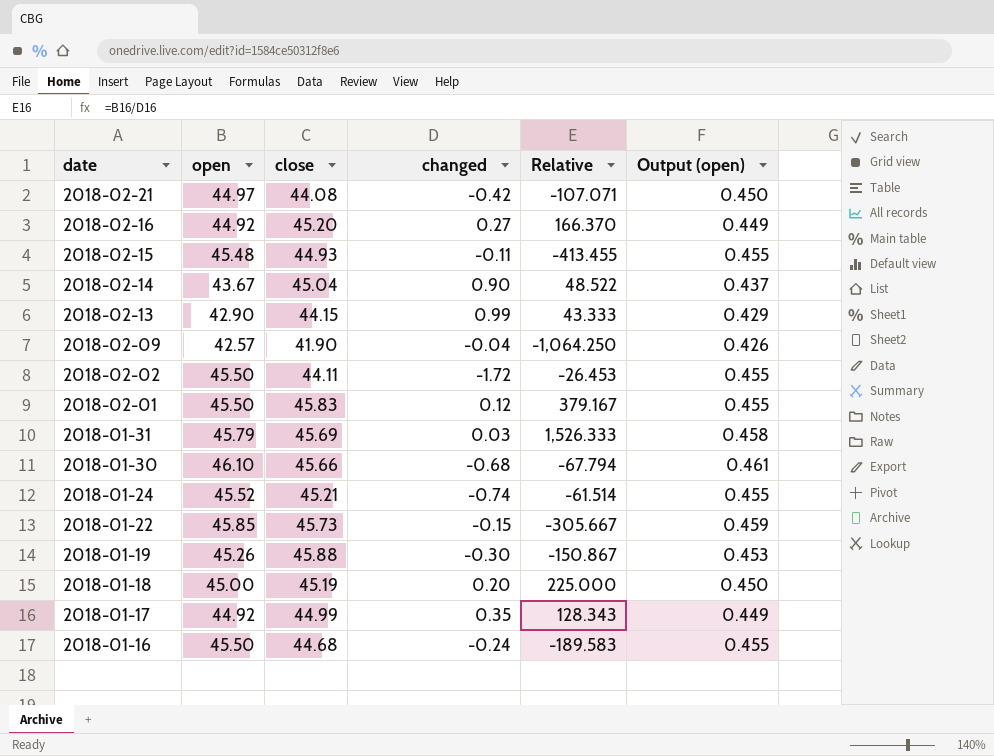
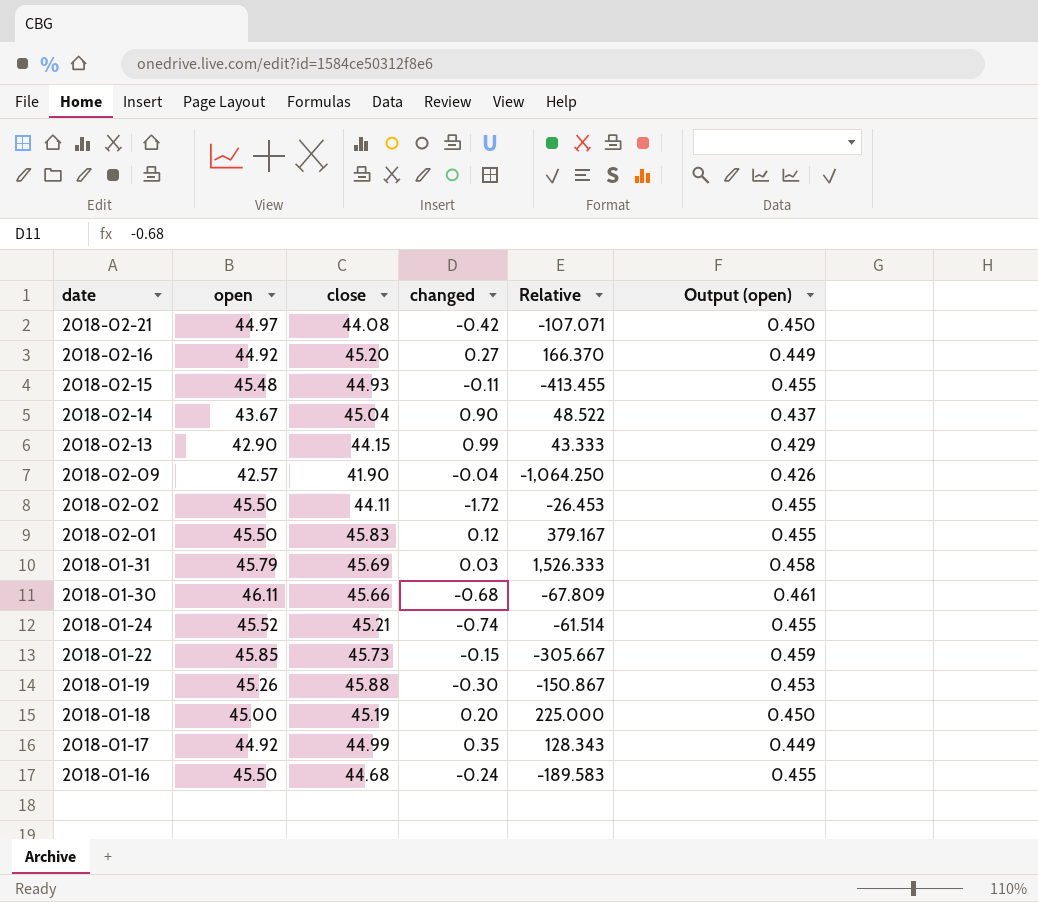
2018-01-30 | open: 46.10 -> 46.11
2018-01-30 | Relative: -67.794 -> -67.809

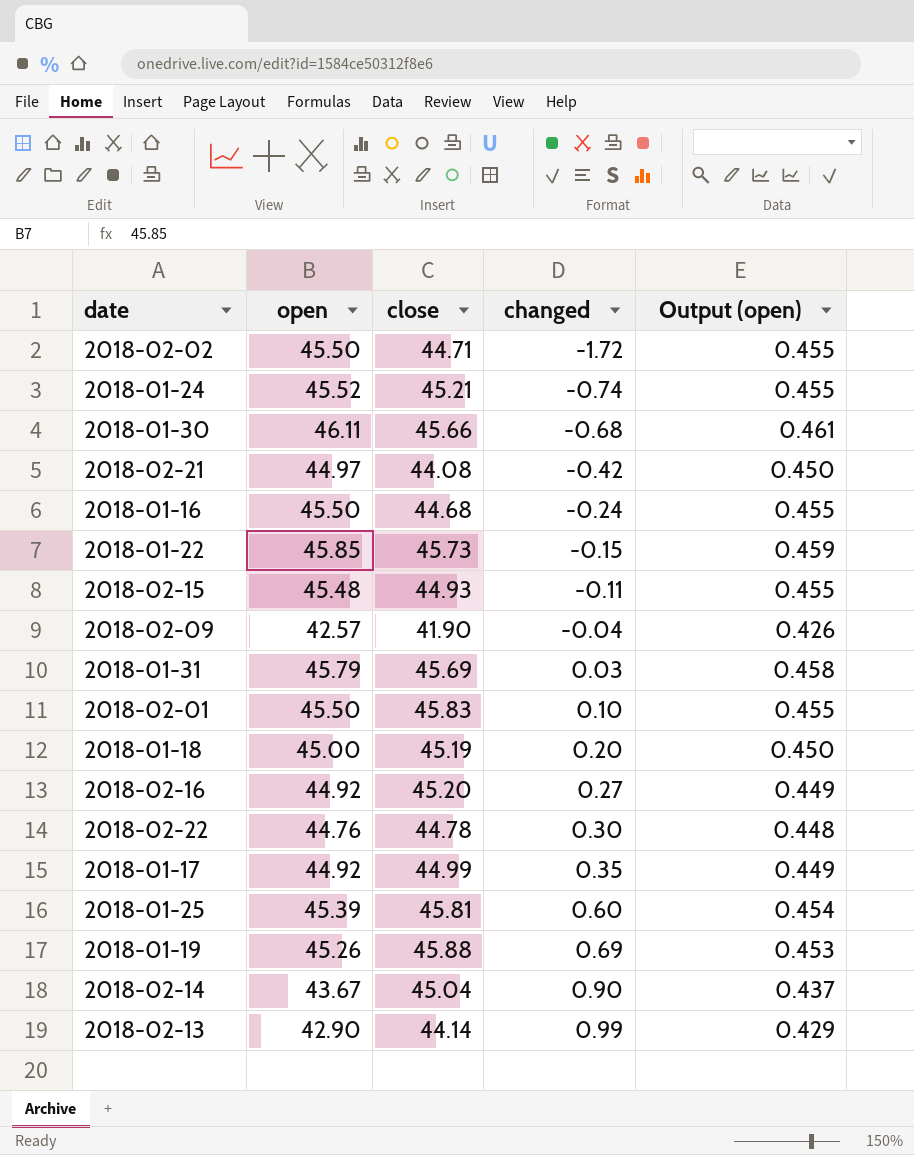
row order: date descending -> changed ascending
column Relative | formula: [open] / [changed] -> none
2018-02-02 | close: 44.11 -> 44.71
2018-02-01 | changed: 0.12 -> 0.10
row 2018-02-22: none -> 44.76 | 44.78 | 0.30 | 0.448
row 2018-01-25: none -> 45.39 | 45.81 | 0.60 | 0.454
2018-01-19 | changed: -0.30 -> 0.69
2018-02-13 | close: 44.15 -> 44.14

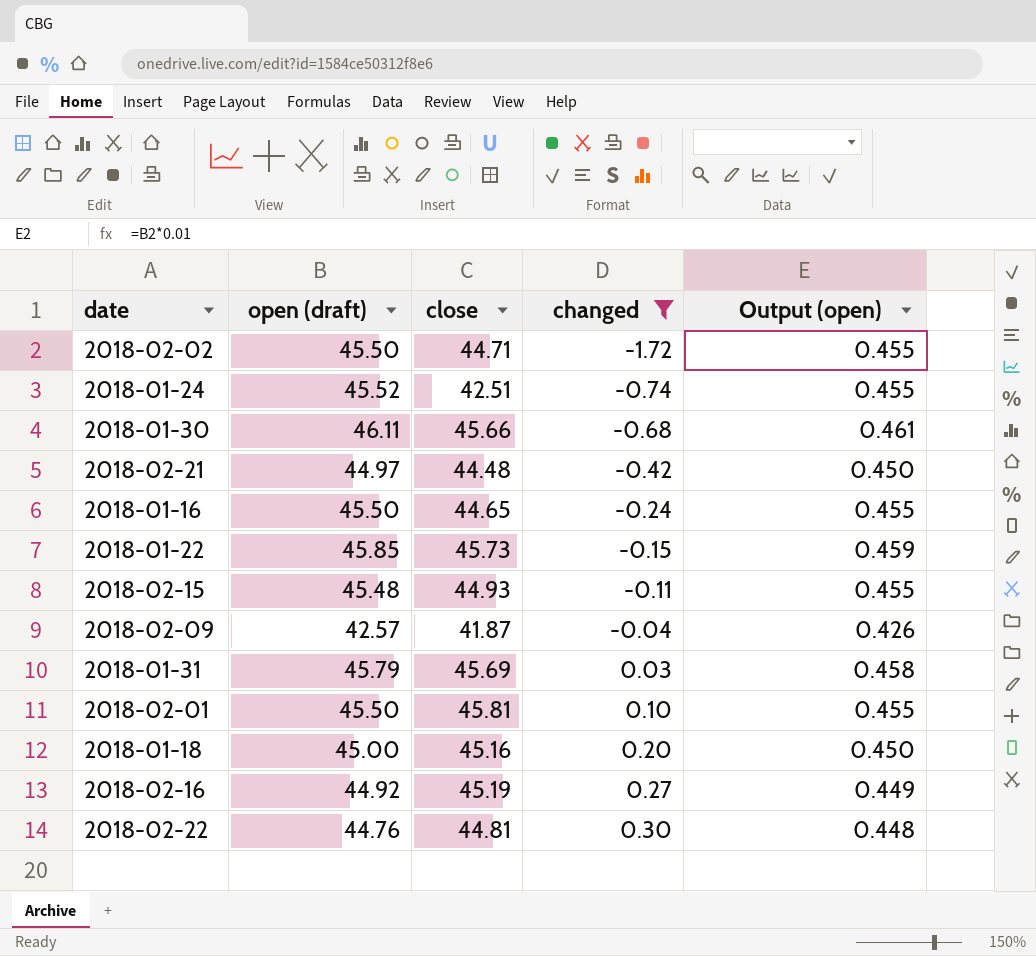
filter: none -> changed <= 0.30
column name: open -> open (draft)
2018-01-24 | close: 45.21 -> 42.51
2018-02-21 | close: 44.08 -> 44.48
2018-01-16 | close: 44.68 -> 44.65
2018-02-09 | close: 41.90 -> 41.87
2018-02-01 | close: 45.83 -> 45.81
2018-01-18 | close: 45.19 -> 45.16
2018-02-16 | close: 45.20 -> 45.19
2018-02-22 | close: 44.78 -> 44.81

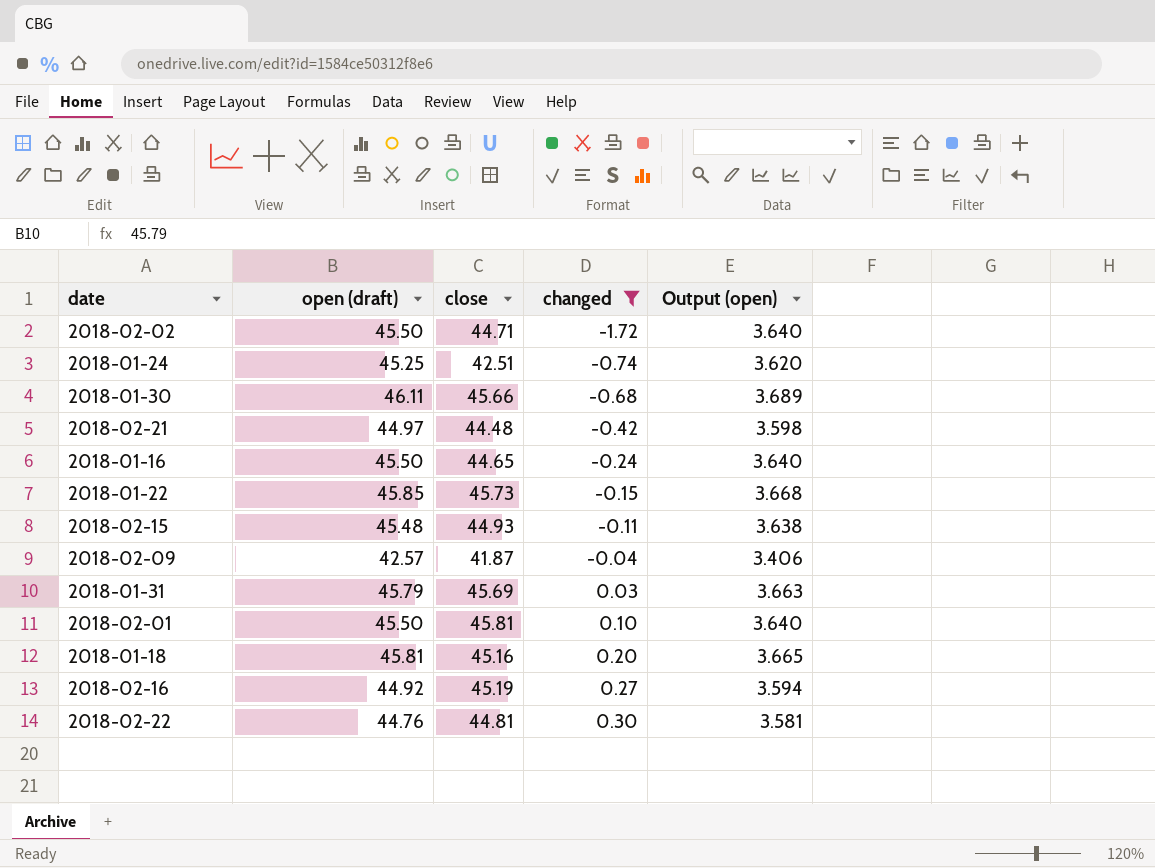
column Output (open) | formula: [open (draft)] * 0.01 -> [open (draft)] * 0.08
2018-01-24 | open (draft): 45.52 -> 45.25
2018-01-18 | open (draft): 45.00 -> 45.81

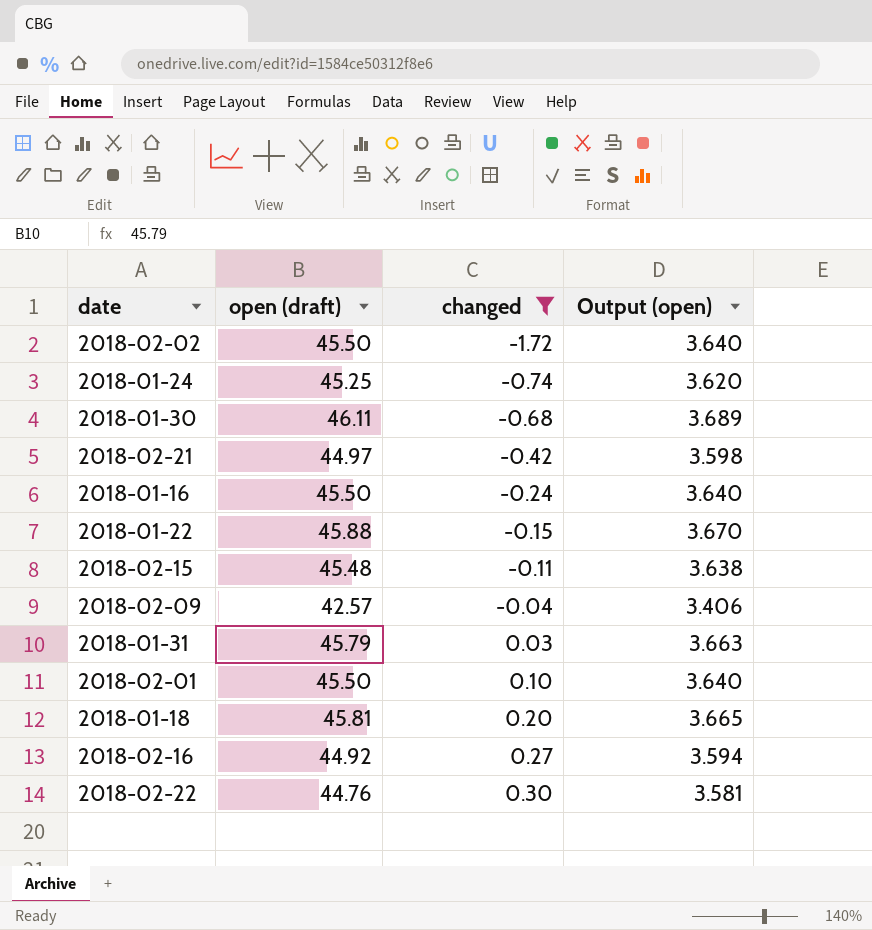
column close | position: 3 -> none
2018-01-22 | open (draft): 45.85 -> 45.88
2018-01-22 | Output (open): 3.668 -> 3.670

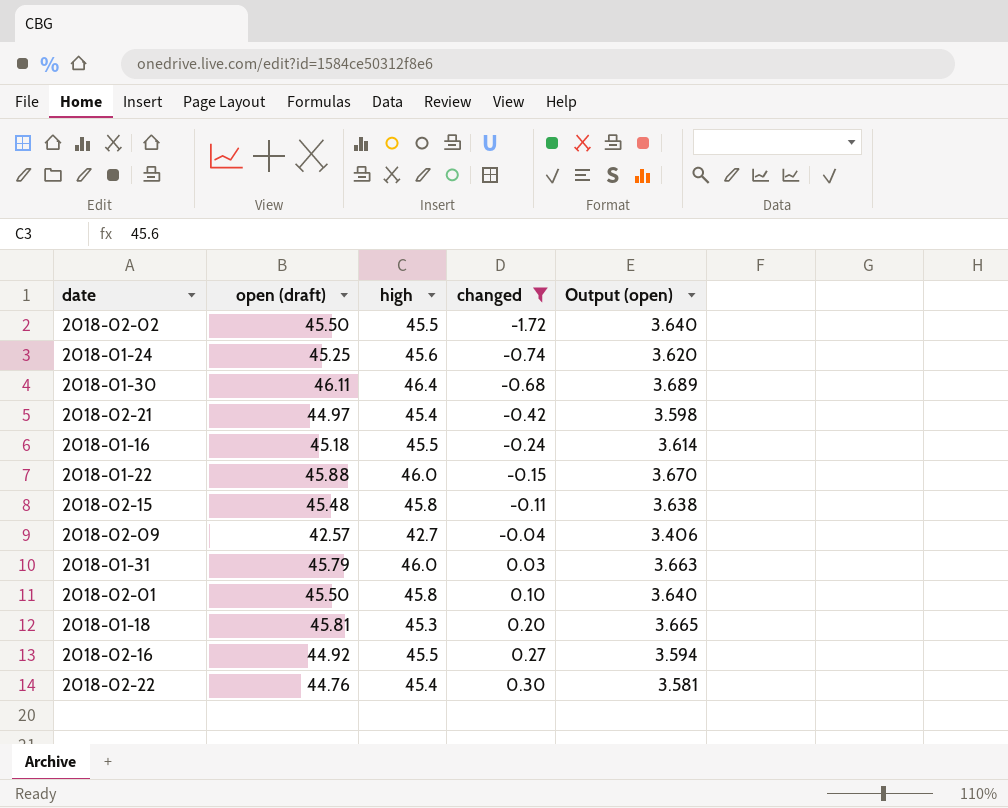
column high | position: none -> 3
2018-01-16 | open (draft): 45.50 -> 45.18
2018-01-16 | Output (open): 3.640 -> 3.614

